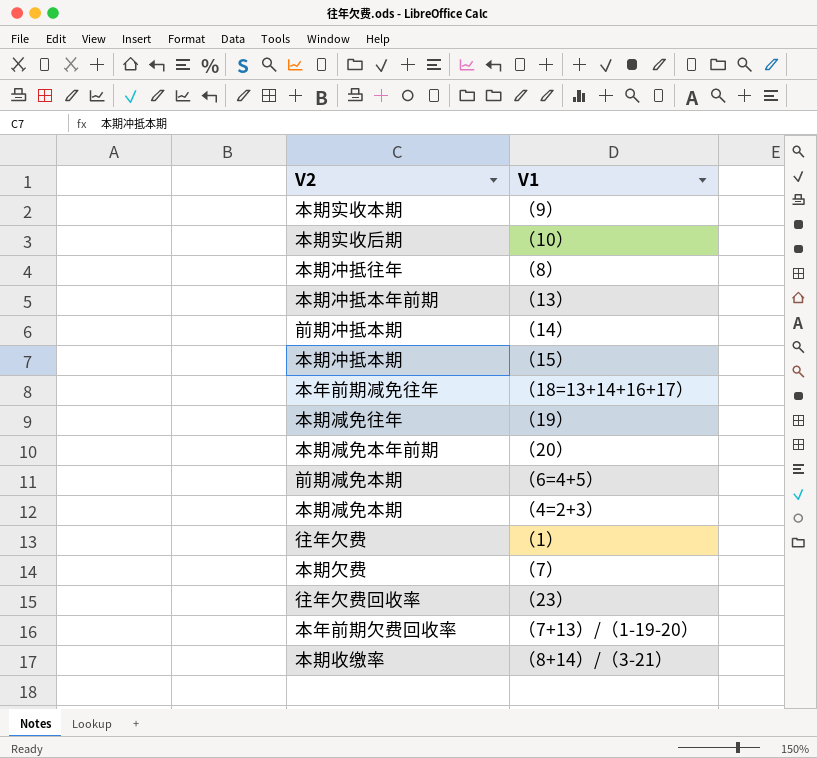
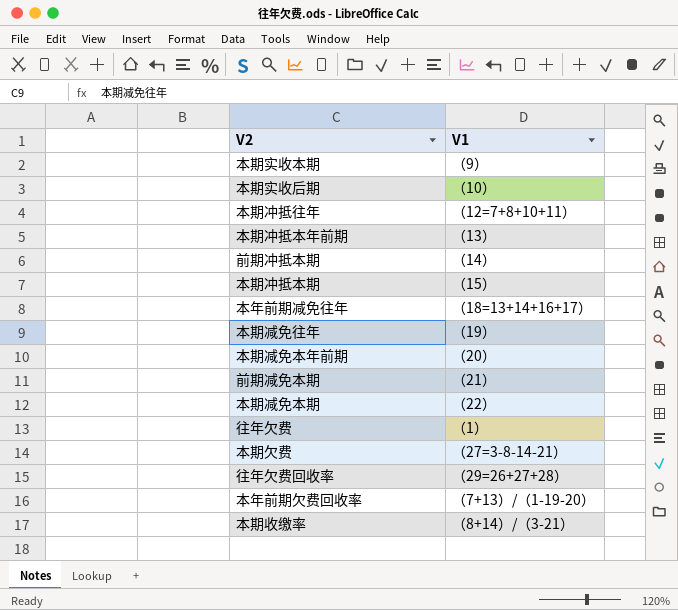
本期冲抵往年 | V1: （8） -> （12=7+8+10+11）
前期减免本期 | V1: （6=4+5） -> （21）
本期减免本期 | V1: （4=2+3） -> （22）
本期欠费 | V1: （7） -> （27=3-8-14-21）
往年欠费回收率 | V1: （23） -> （29=26+27+28）

